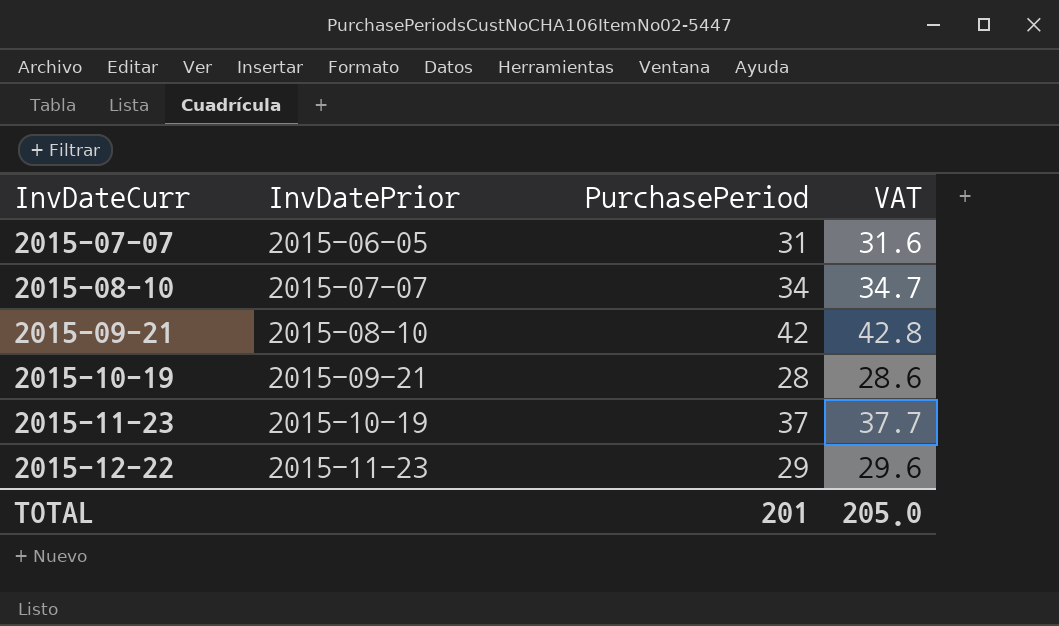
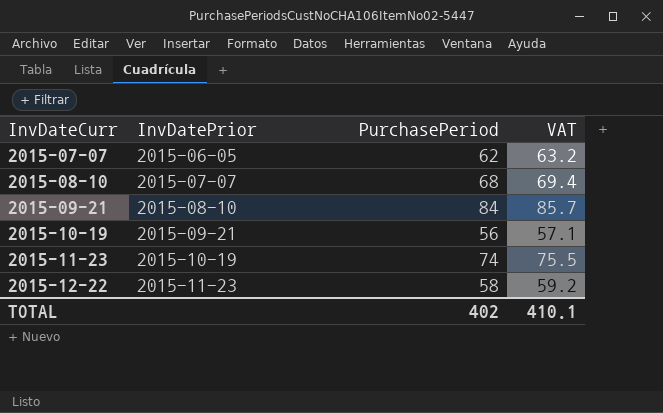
2015-07-07 | PurchasePeriod: 31 -> 62
2015-07-07 | VAT: 31.6 -> 63.2
2015-08-10 | PurchasePeriod: 34 -> 68
2015-08-10 | VAT: 34.7 -> 69.4
2015-09-21 | PurchasePeriod: 42 -> 84
2015-09-21 | VAT: 42.8 -> 85.7
2015-10-19 | PurchasePeriod: 28 -> 56
2015-10-19 | VAT: 28.6 -> 57.1
2015-11-23 | PurchasePeriod: 37 -> 74
2015-11-23 | VAT: 37.7 -> 75.5
2015-12-22 | PurchasePeriod: 29 -> 58
2015-12-22 | VAT: 29.6 -> 59.2
TOTAL | PurchasePeriod: 201 -> 402
TOTAL | VAT: 205.0 -> 410.1

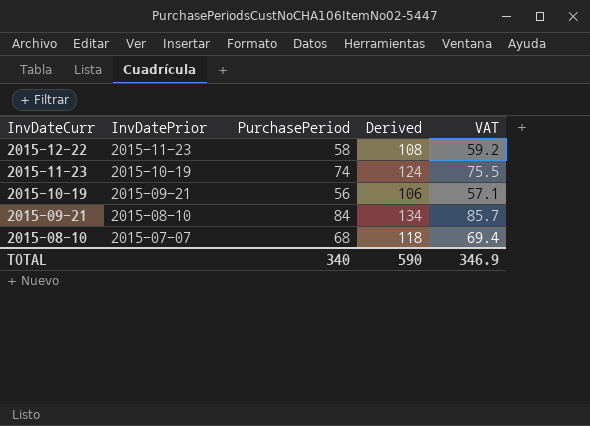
row order: InvDateCurr ascending -> InvDateCurr descending
column Derived | formula: none -> [PurchasePeriod] + 50
row 2015-07-07: 2015-06-05 | 62 | 63.2 -> none
TOTAL | PurchasePeriod: 402 -> 340
TOTAL | VAT: 410.1 -> 346.9

